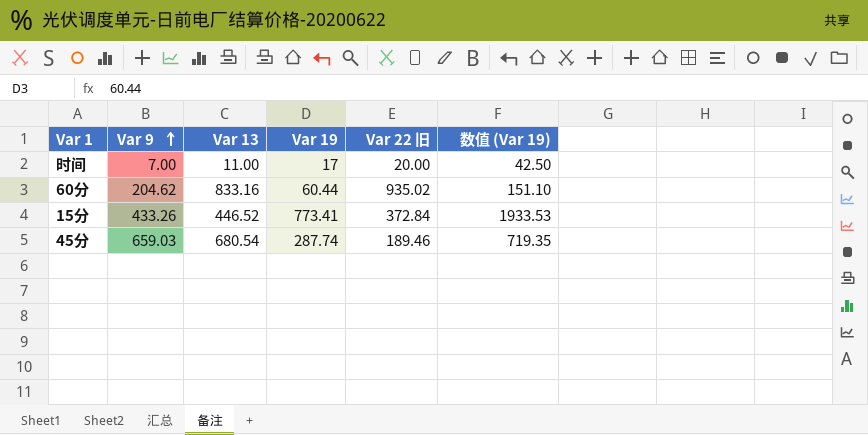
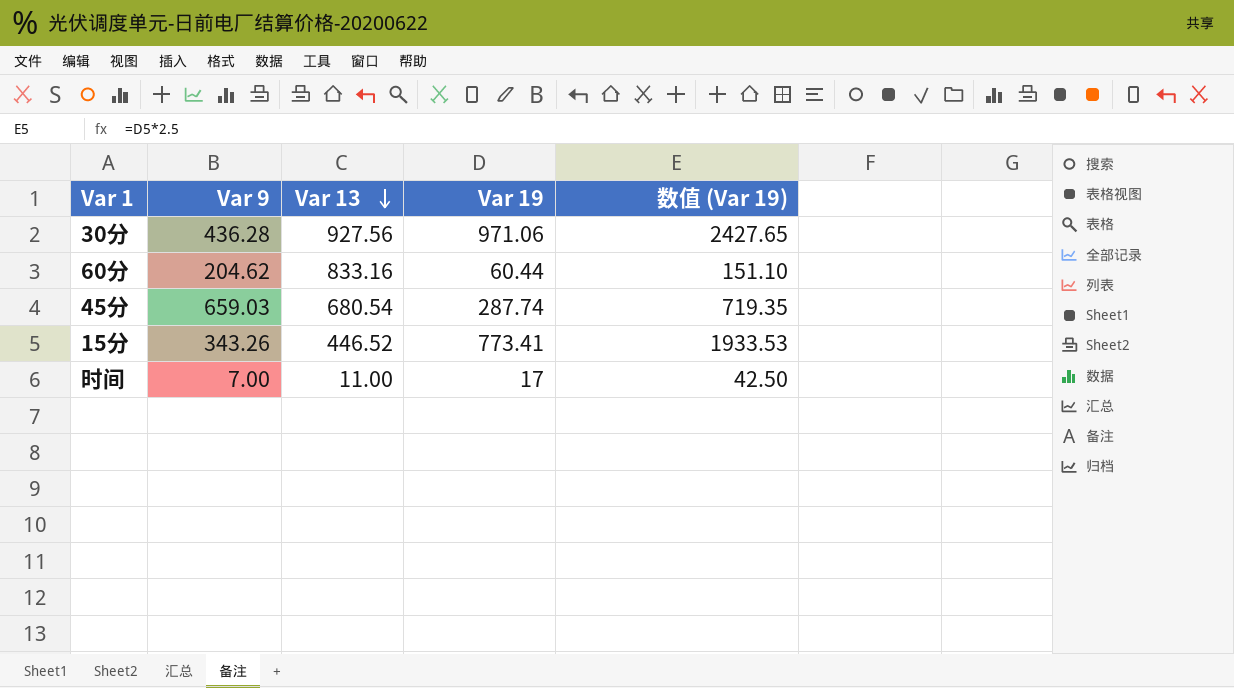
row order: Var 9 ascending -> Var 13 descending
column Var 22 旧 | position: 5 -> none
row 30分: none -> 436.28 | 927.56 | 971.06 | 2427.65
15分 | Var 9: 433.26 -> 343.26

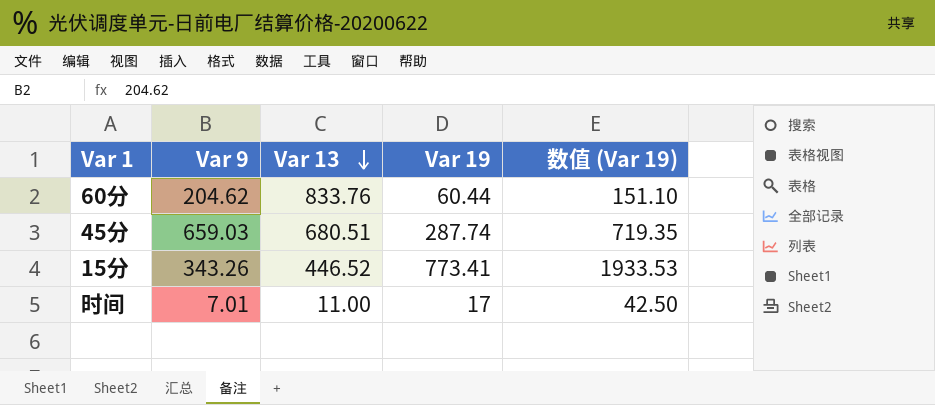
row 30分: 436.28 | 927.56 | 971.06 | 2427.65 -> none
60分 | Var 13: 833.16 -> 833.76
45分 | Var 13: 680.54 -> 680.51
时间 | Var 9: 7.00 -> 7.01

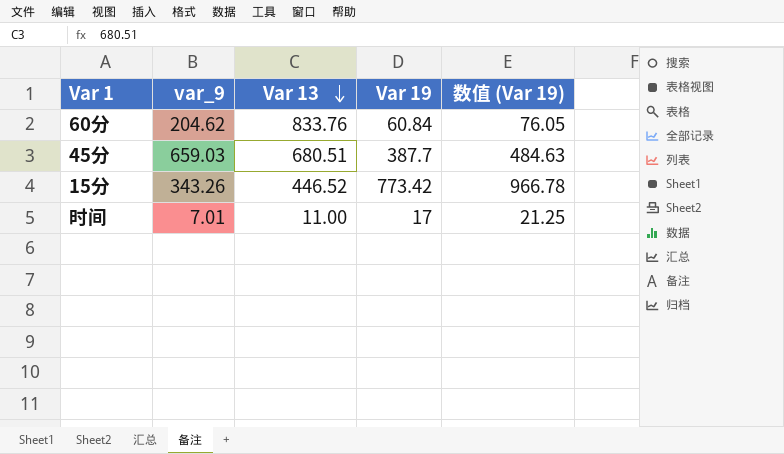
column name: Var 9 -> var_9
column 数值 (Var 19) | formula: [Var 19] * 2.5 -> [Var 19] * 1.25
60分 | Var 19: 60.44 -> 60.84
45分 | Var 19: 287.74 -> 387.7
15分 | Var 19: 773.41 -> 773.42

